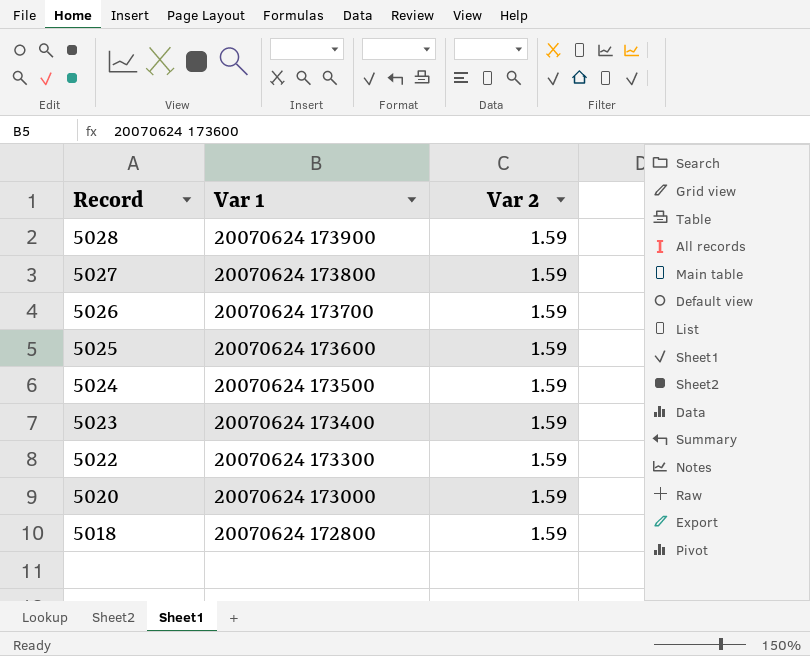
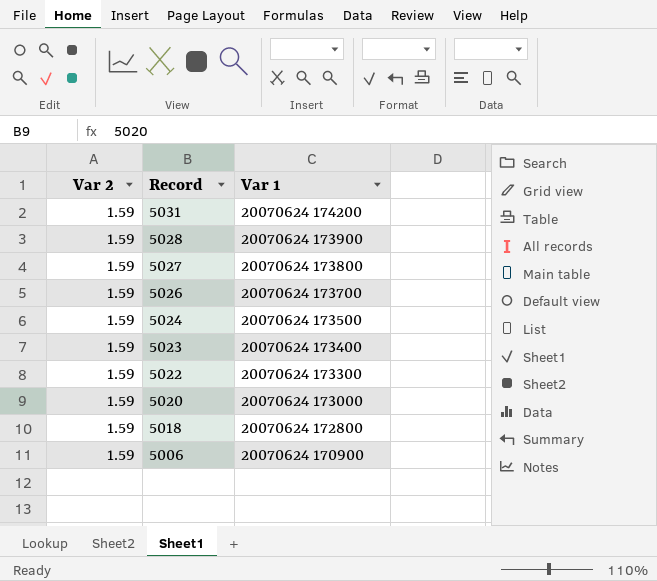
column Var 2 | position: 3 -> 1
row 5025: 20070624 173600 | 1.59 -> none
row 5031: none -> 1.59 | 20070624 174200
row 5006: none -> 1.59 | 20070624 170900

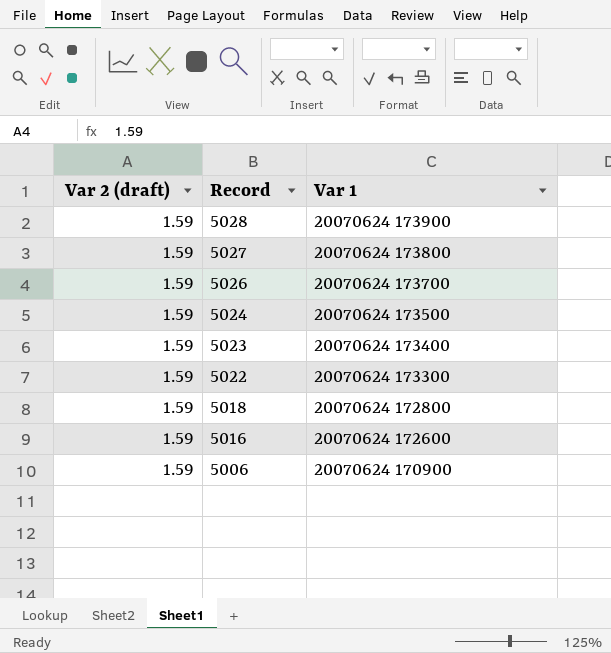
column name: Var 2 -> Var 2 (draft)
row 5031: 1.59 | 20070624 174200 -> none
row 5020: 1.59 | 20070624 173000 -> none
row 5016: none -> 1.59 | 20070624 172600

